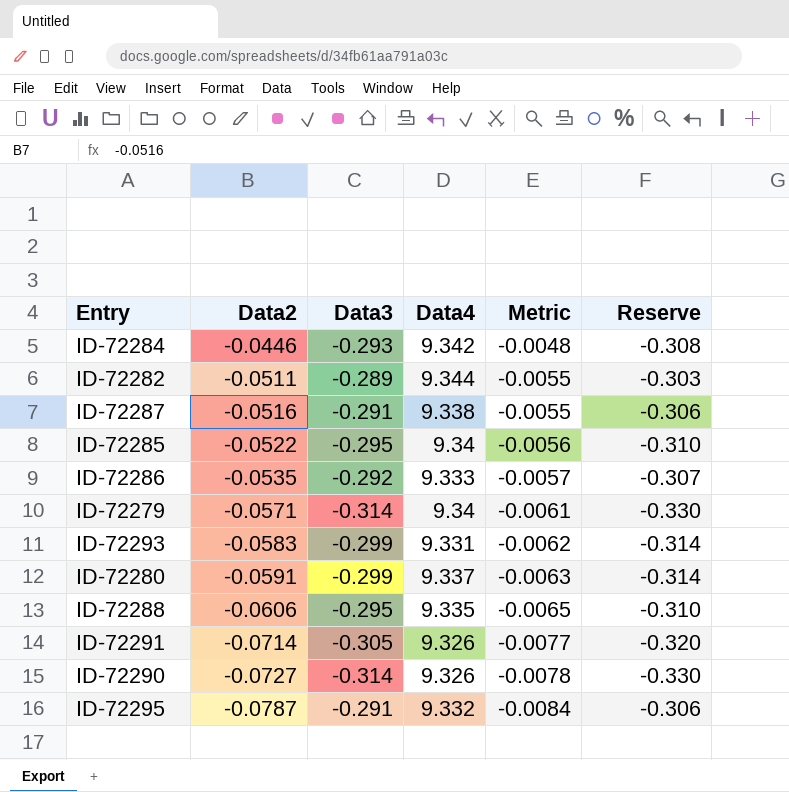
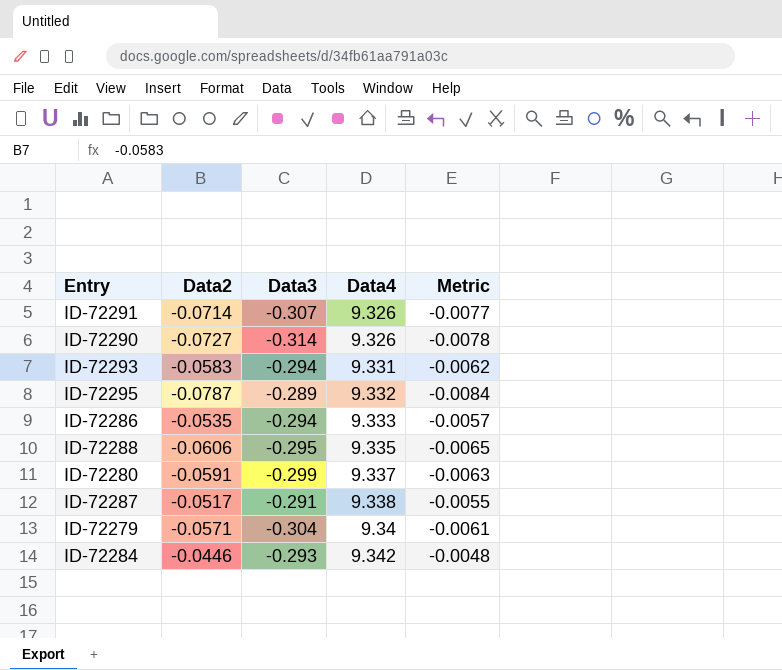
row order: Data2 descending -> Data4 ascending
column Reserve | formula: [Data3] * 1.05 -> none
row ID-72282: -0.0511 | -0.289 | 9.344 | -0.0055 | -0.303 -> none
row ID-72285: -0.0522 | -0.295 | 9.34 | -0.0056 | -0.310 -> none
ID-72291 | Data3: -0.305 -> -0.307
ID-72293 | Data3: -0.299 -> -0.294
ID-72295 | Data3: -0.291 -> -0.289
ID-72286 | Data3: -0.292 -> -0.294
ID-72287 | Data2: -0.0516 -> -0.0517
ID-72279 | Data3: -0.314 -> -0.304

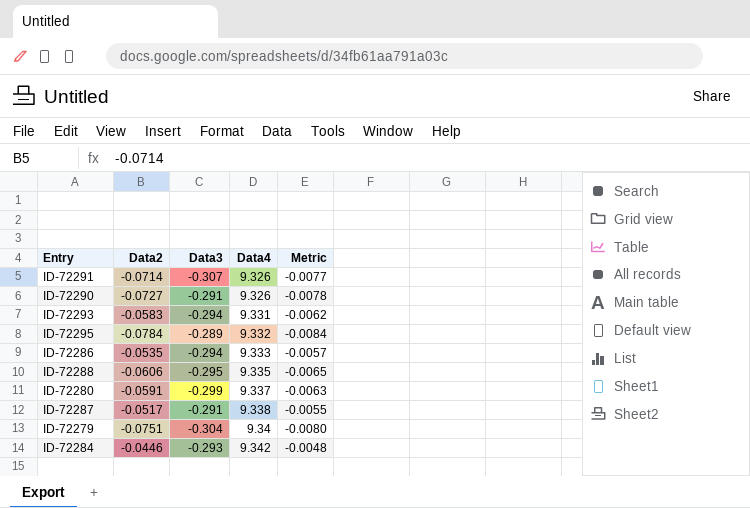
ID-72290 | Data3: -0.314 -> -0.291
ID-72295 | Data2: -0.0787 -> -0.0784
ID-72279 | Data2: -0.0571 -> -0.0751
ID-72279 | Metric: -0.0061 -> -0.0080

